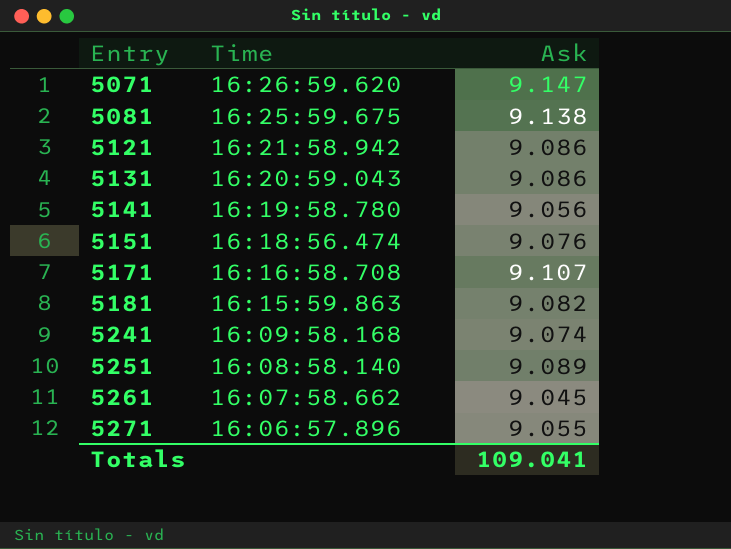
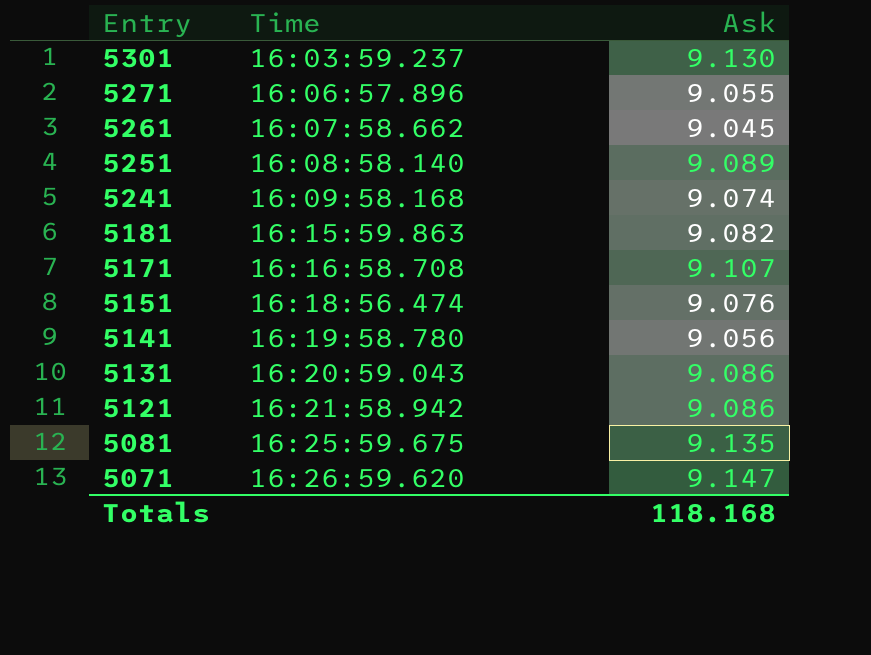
row order: Entry ascending -> Entry descending
row 5301: none -> 16:03:59.237 | 9.130
5081 | Ask: 9.138 -> 9.135
Totals | Ask: 109.041 -> 118.168

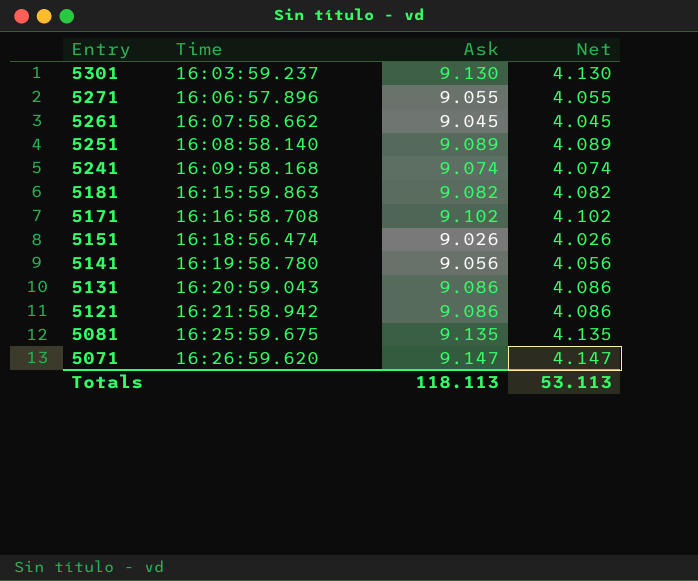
column Net | formula: none -> [Ask] - 5
5171 | Ask: 9.107 -> 9.102
5151 | Ask: 9.076 -> 9.026
Totals | Ask: 118.168 -> 118.113

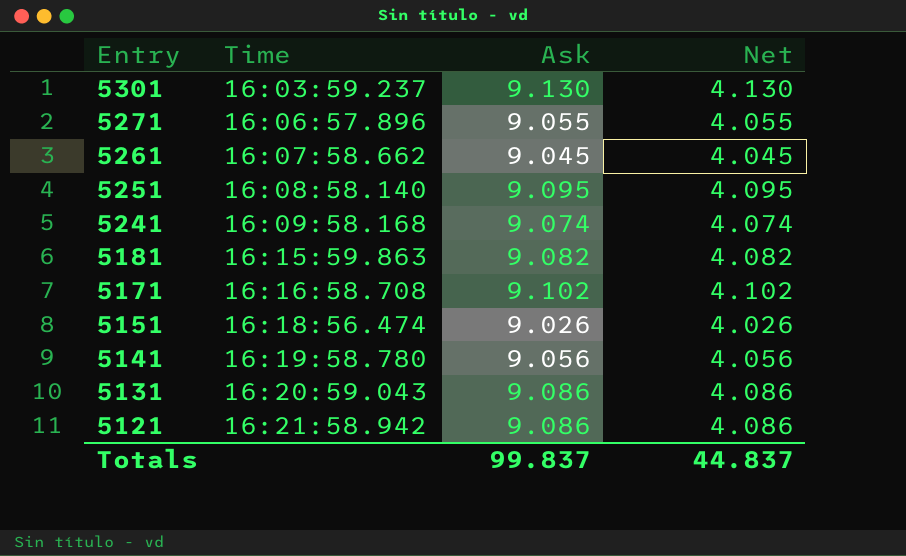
row 5081: 16:25:59.675 | 9.135 | 4.135 -> none
row 5071: 16:26:59.620 | 9.147 | 4.147 -> none
5251 | Ask: 9.089 -> 9.095
5251 | Net: 4.089 -> 4.095
Totals | Ask: 118.113 -> 99.837
Totals | Net: 53.113 -> 44.837

